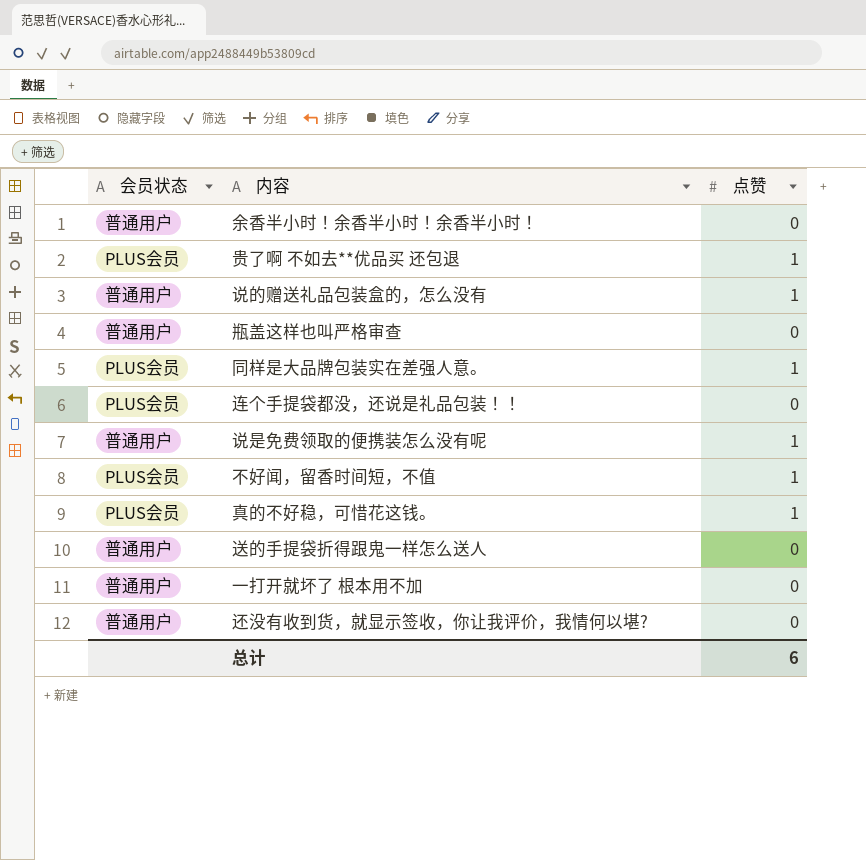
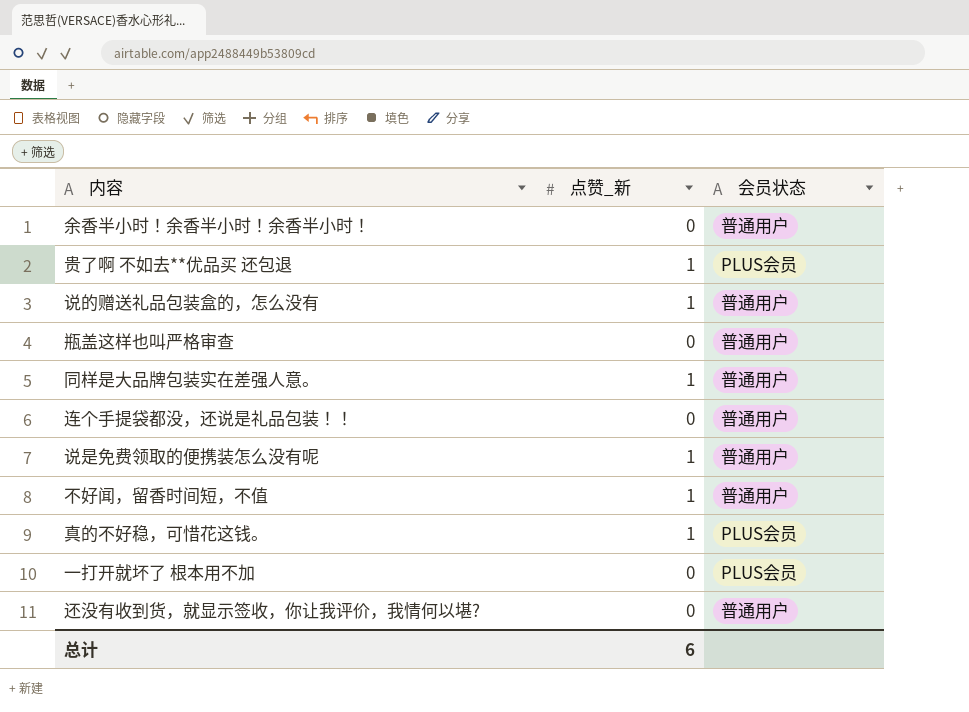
column name: 点赞 -> 点赞_新
column 会员状态 | position: 1 -> 3
row 送的手提袋折得跟鬼一样怎么送人: 普通用户 | 0 -> none
同样是大品牌包装实在差强人意。 | 会员状态: PLUS会员 -> 普通用户
连个手提袋都没，还说是礼品包装！！ | 会员状态: PLUS会员 -> 普通用户
不好闻，留香时间短，不值 | 会员状态: PLUS会员 -> 普通用户
一打开就坏了 根本用不加 | 会员状态: 普通用户 -> PLUS会员

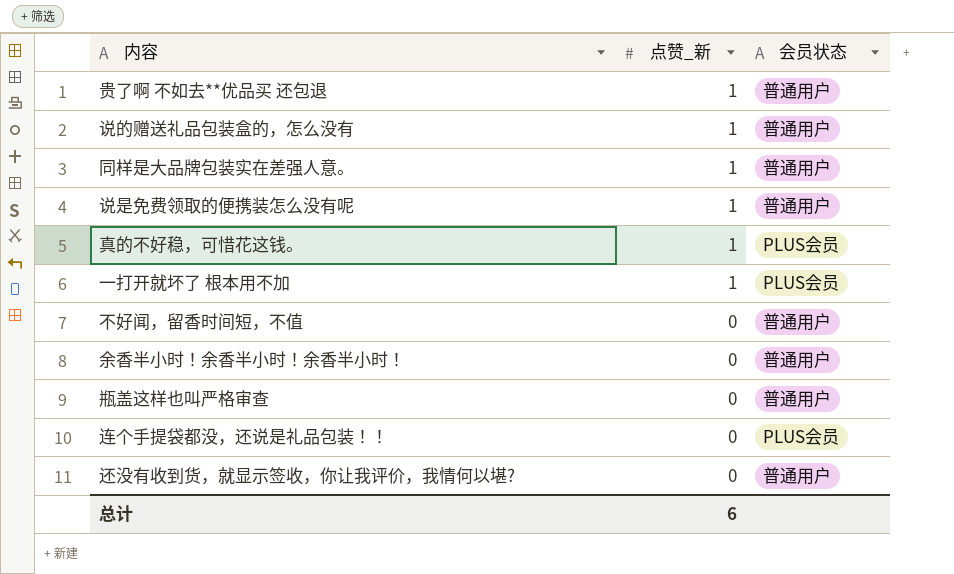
row order: none -> 点赞_新 descending
贵了啊 不如去**优品买 还包退 | 会员状态: PLUS会员 -> 普通用户
一打开就坏了 根本用不加 | 点赞_新: 0 -> 1
不好闻，留香时间短，不值 | 点赞_新: 1 -> 0
连个手提袋都没，还说是礼品包装！！ | 会员状态: 普通用户 -> PLUS会员

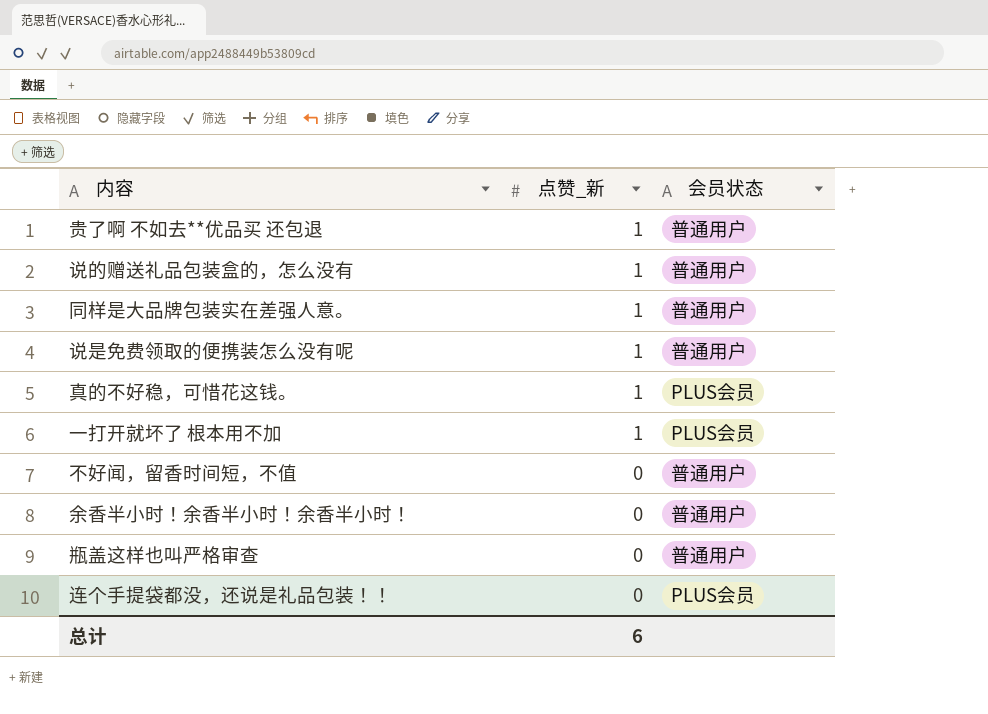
row 还没有收到货，就显示签收，你让我评价，我情何以堪?: 0 | 普通用户 -> none

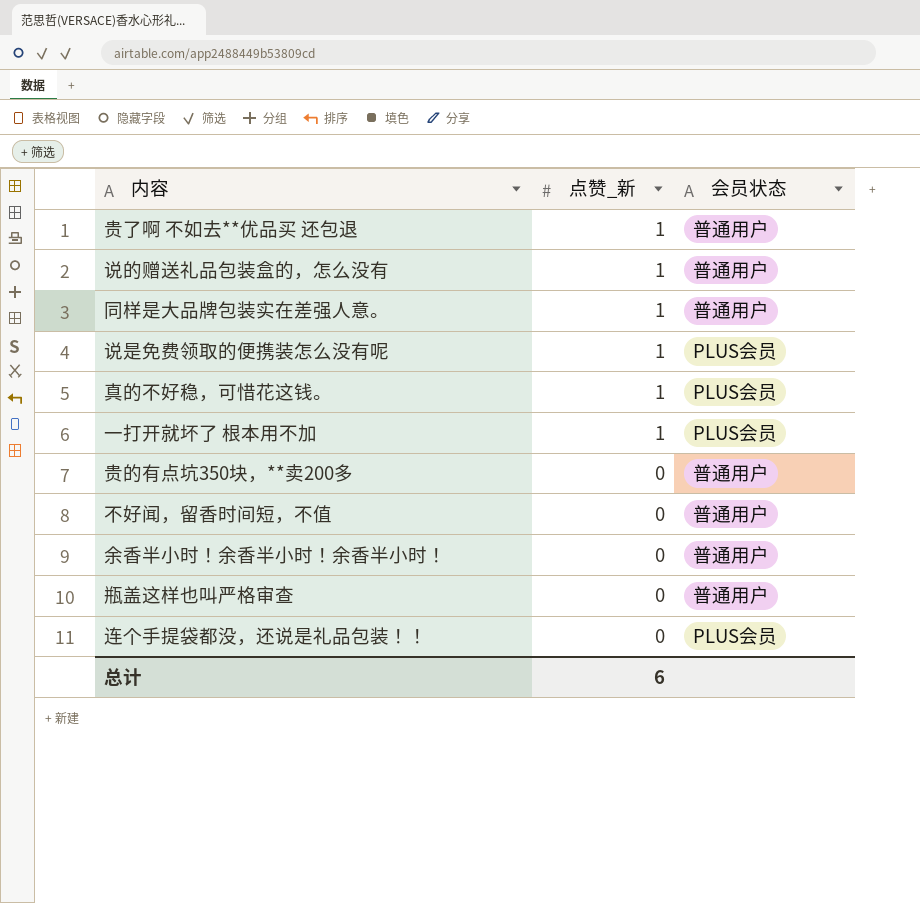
说是免费领取的便携装怎么没有呢 | 会员状态: 普通用户 -> PLUS会员
row 贵的有点坑350块，**卖200多: none -> 0 | 普通用户

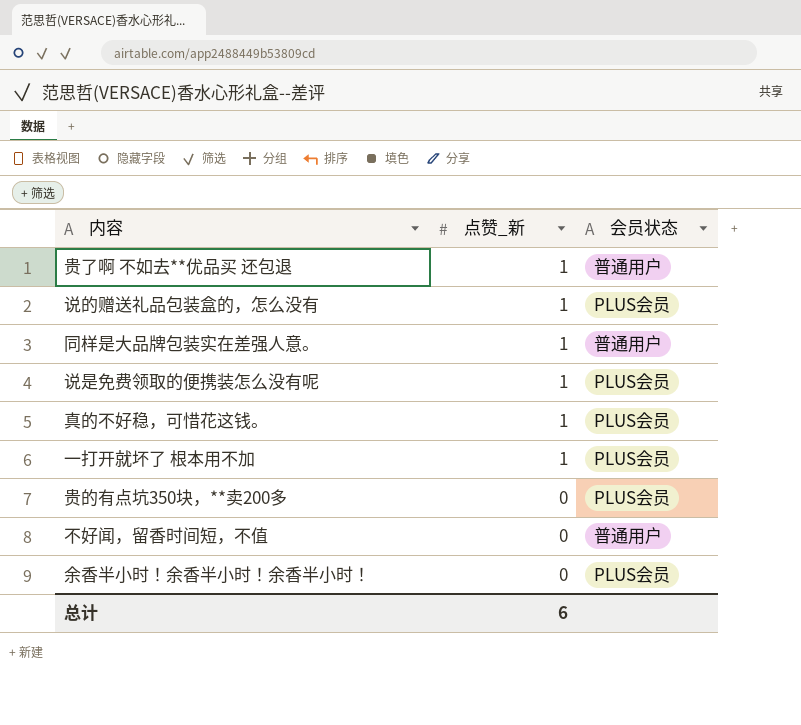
row 瓶盖这样也叫严格审查: 0 | 普通用户 -> none
row 连个手提袋都没，还说是礼品包装！！: 0 | PLUS会员 -> none
说的赠送礼品包装盒的，怎么没有 | 会员状态: 普通用户 -> PLUS会员
贵的有点坑350块，**卖200多 | 会员状态: 普通用户 -> PLUS会员
余香半小时！余香半小时！余香半小时！ | 会员状态: 普通用户 -> PLUS会员

